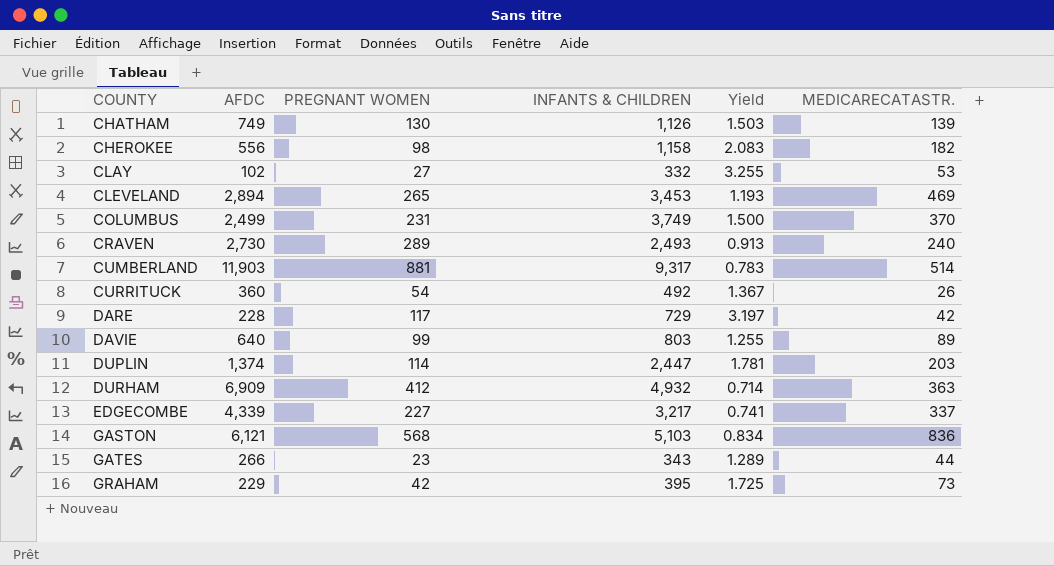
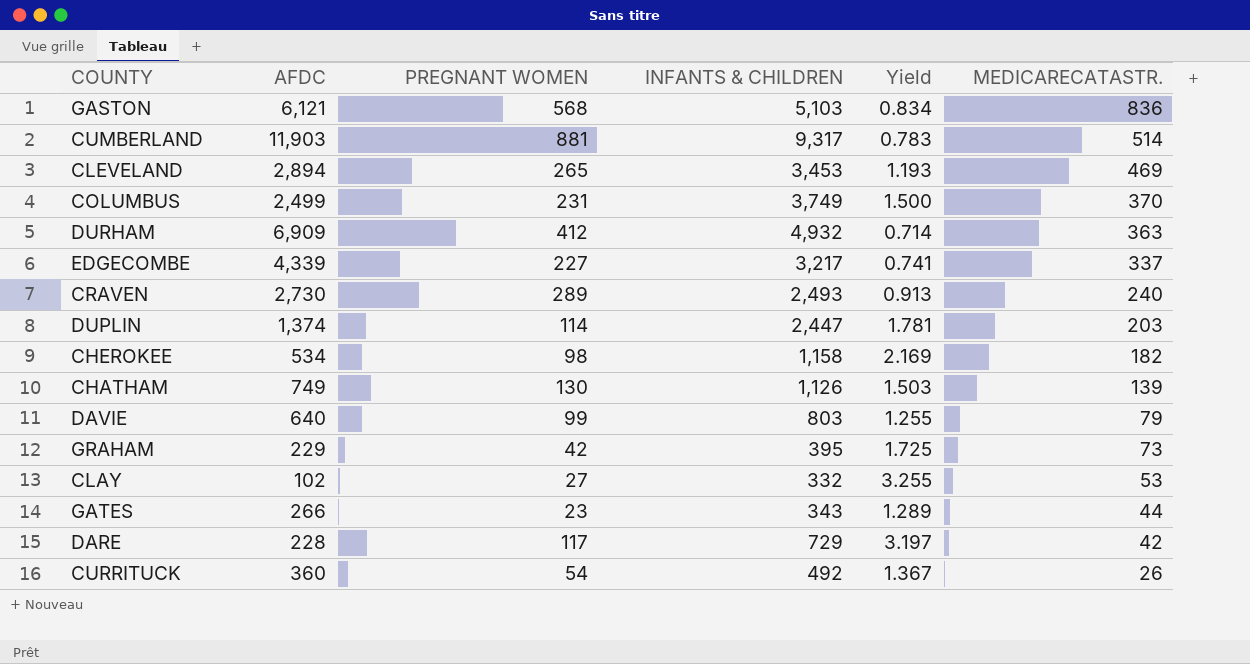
row order: COUNTY ascending -> MEDICARECATASTR. descending
CHEROKEE | AFDC: 556 -> 534
CHEROKEE | Yield: 2.083 -> 2.169
DAVIE | MEDICARECATASTR.: 89 -> 79

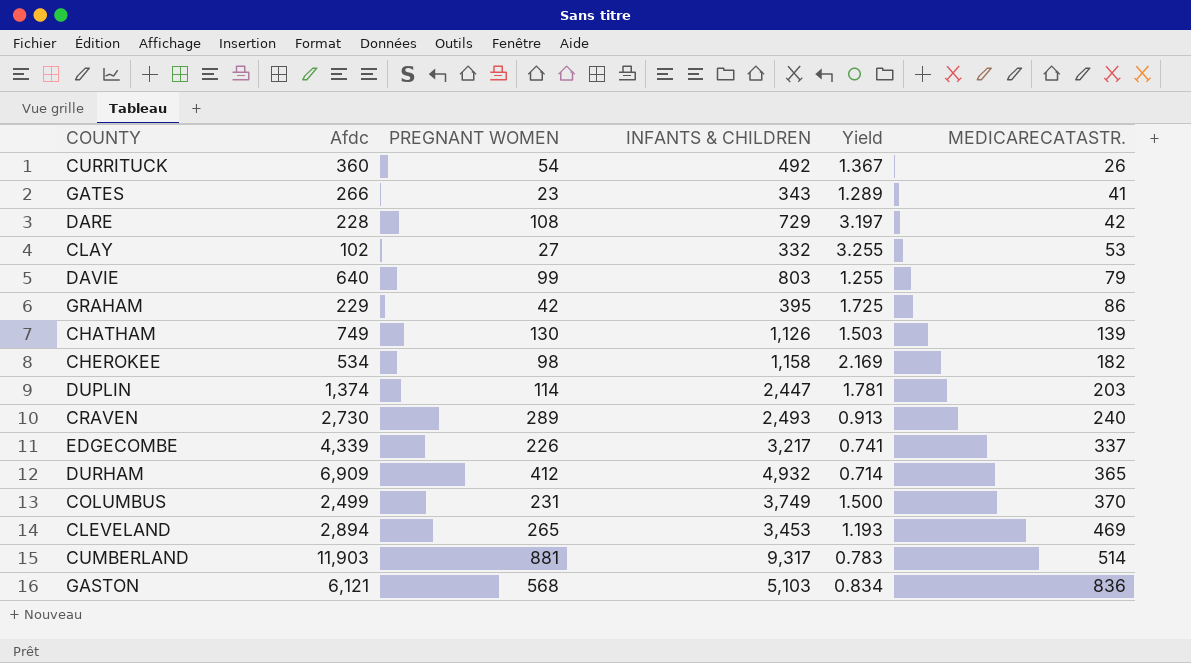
row order: MEDICARECATASTR. descending -> MEDICARECATASTR. ascending
column name: AFDC -> Afdc
GATES | MEDICARECATASTR.: 44 -> 41
DARE | PREGNANT WOMEN: 117 -> 108
GRAHAM | MEDICARECATASTR.: 73 -> 86
EDGECOMBE | PREGNANT WOMEN: 227 -> 226
DURHAM | MEDICARECATASTR.: 363 -> 365

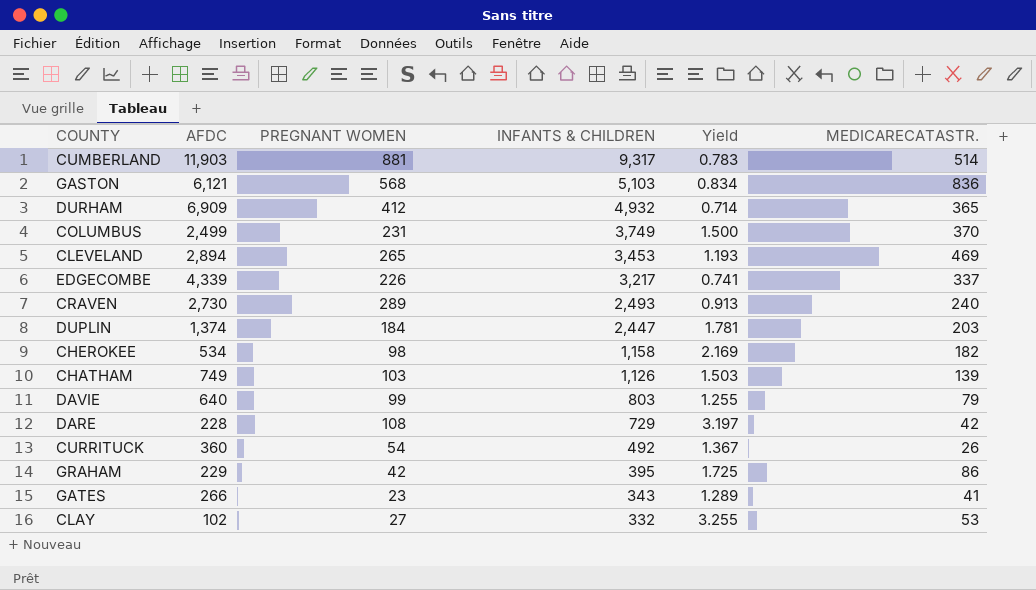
row order: MEDICARECATASTR. ascending -> INFANTS & CHILDREN descending
column name: Afdc -> AFDC
DUPLIN | PREGNANT WOMEN: 114 -> 184
CHATHAM | PREGNANT WOMEN: 130 -> 103

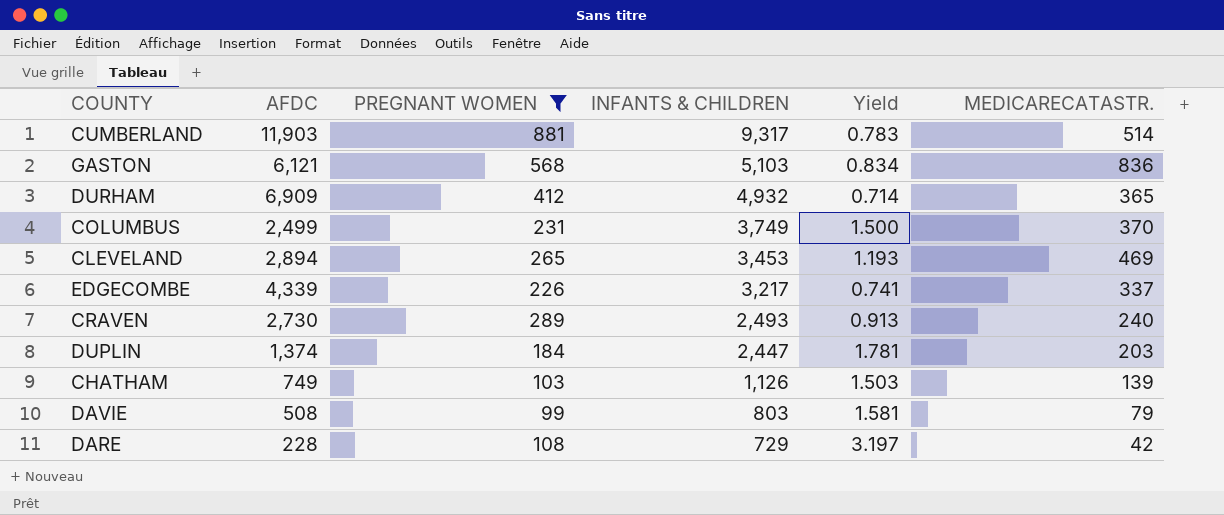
filter: none -> PREGNANT WOMEN >= 99
DAVIE | AFDC: 640 -> 508
DAVIE | Yield: 1.255 -> 1.581

